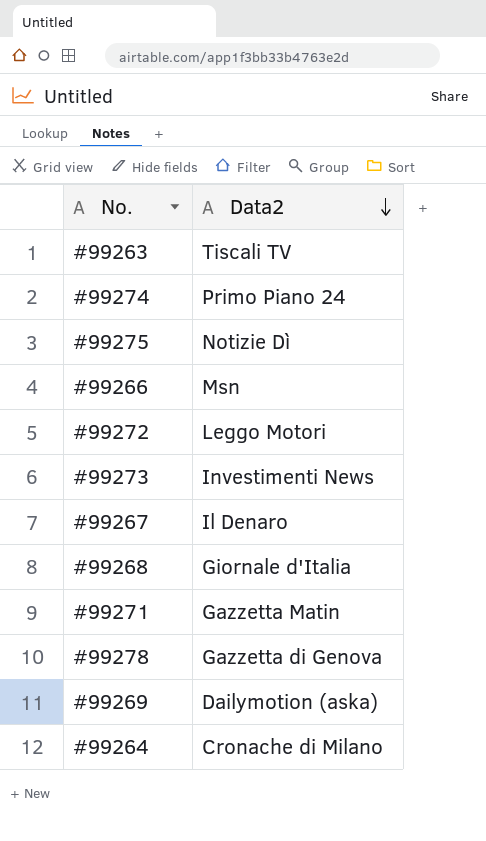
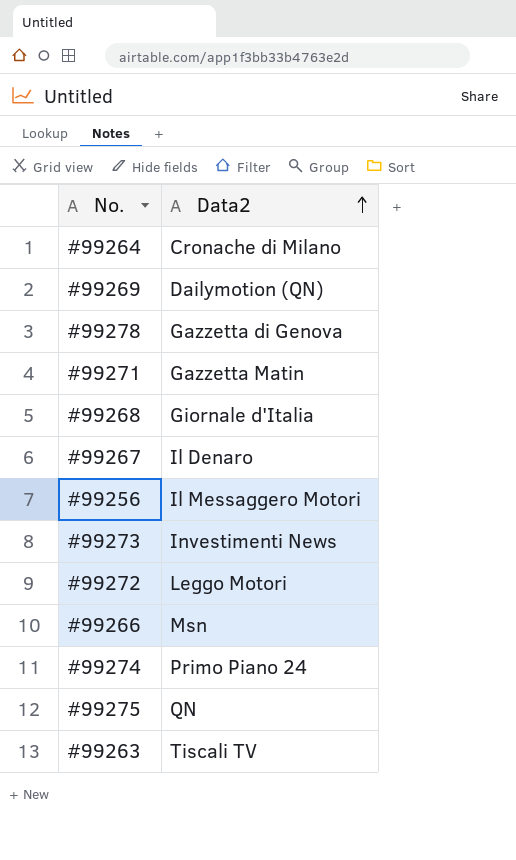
row order: Data2 descending -> Data2 ascending
#99269 | Data2: Dailymotion (aska) -> Dailymotion (QN)
row #99256: none -> Il Messaggero Motori
#99275 | Data2: Notizie Dì -> QN

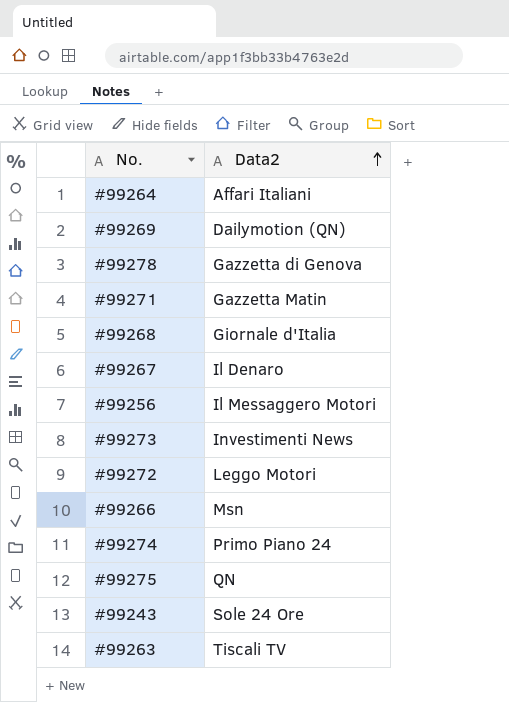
#99264 | Data2: Cronache di Milano -> Affari Italiani
row #99243: none -> Sole 24 Ore

